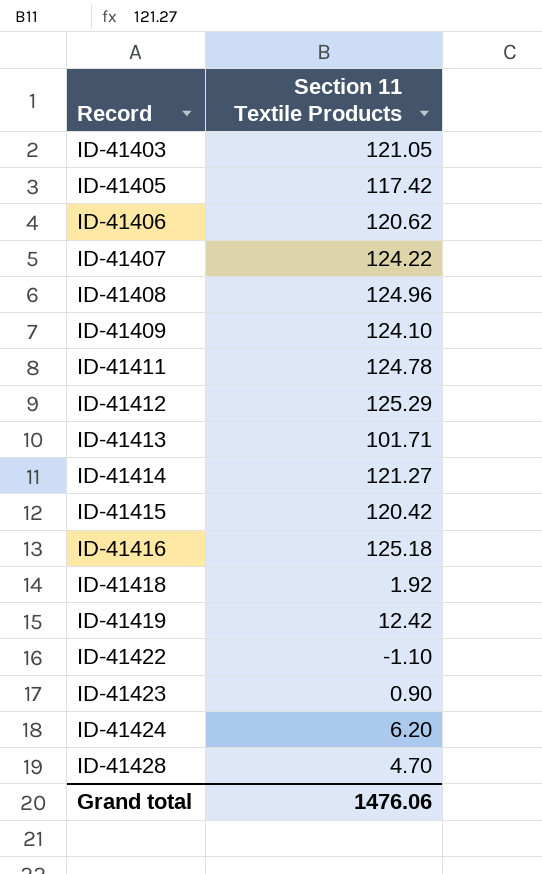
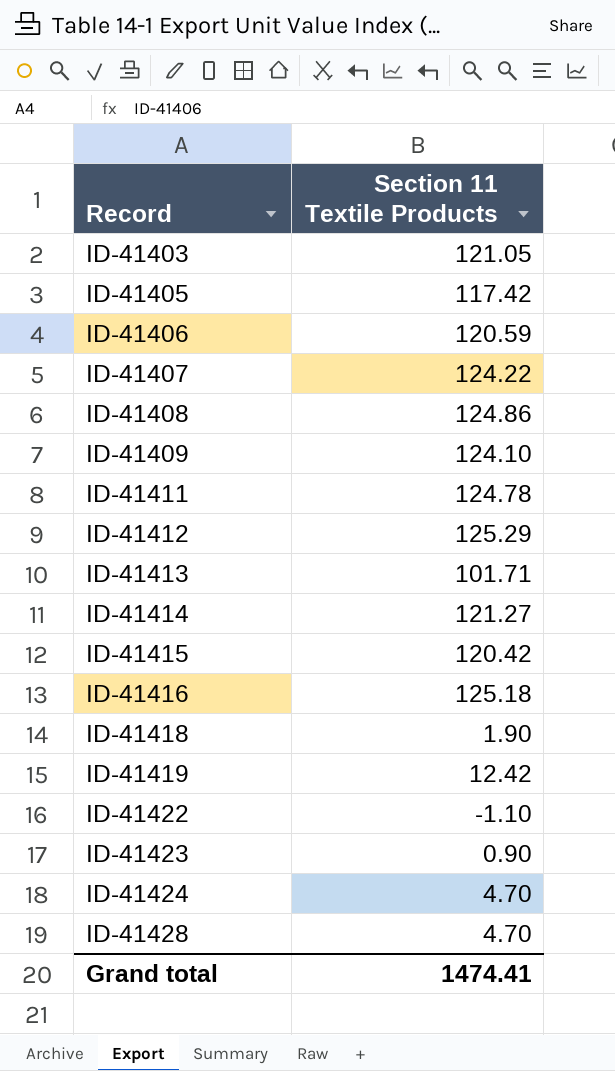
ID-41406 | Section 11 Textile Products: 120.62 -> 120.59
ID-41408 | Section 11 Textile Products: 124.96 -> 124.86
ID-41418 | Section 11 Textile Products: 1.92 -> 1.90
ID-41424 | Section 11 Textile Products: 6.20 -> 4.70
Grand total | Section 11 Textile Products: 1476.06 -> 1474.41

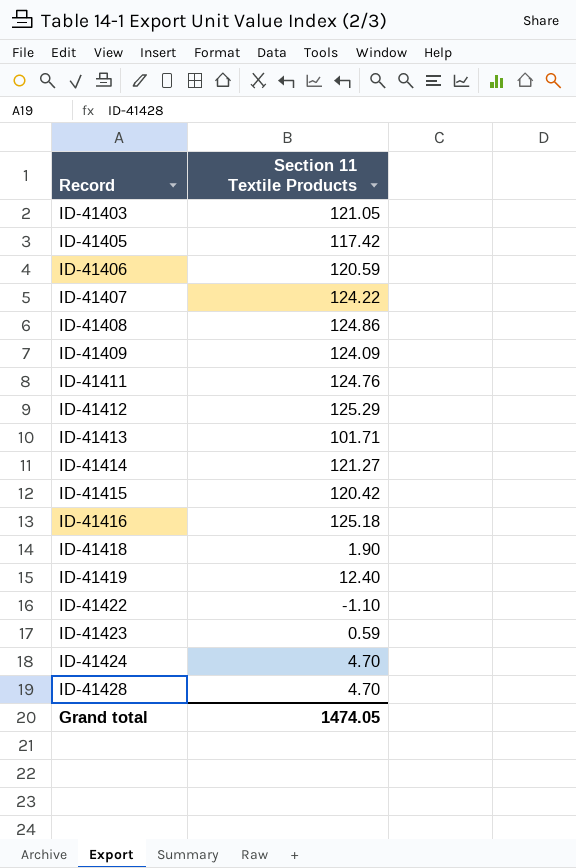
ID-41409 | Section 11 Textile Products: 124.10 -> 124.09
ID-41411 | Section 11 Textile Products: 124.78 -> 124.76
ID-41419 | Section 11 Textile Products: 12.42 -> 12.40
ID-41423 | Section 11 Textile Products: 0.90 -> 0.59
Grand total | Section 11 Textile Products: 1474.41 -> 1474.05

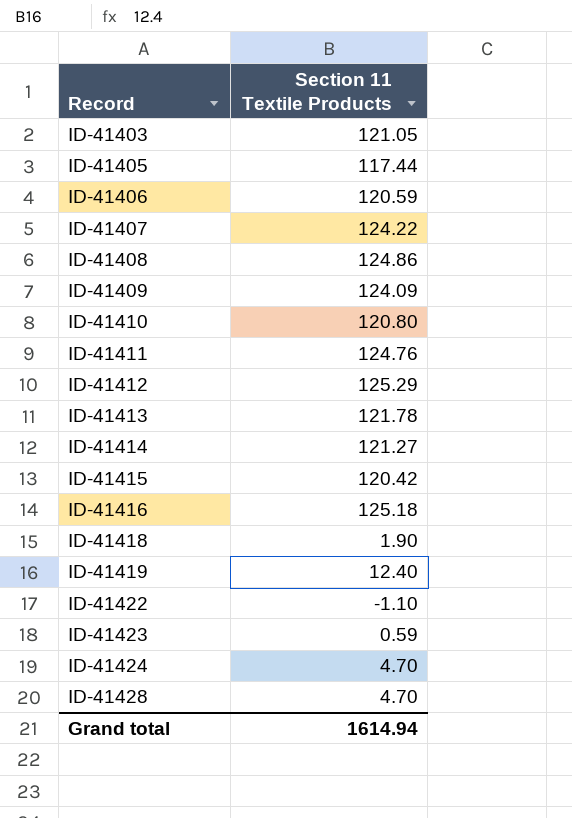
ID-41405 | Section 11 Textile Products: 117.42 -> 117.44
row ID-41410: none -> 120.80
ID-41413 | Section 11 Textile Products: 101.71 -> 121.78
Grand total | Section 11 Textile Products: 1474.05 -> 1614.94

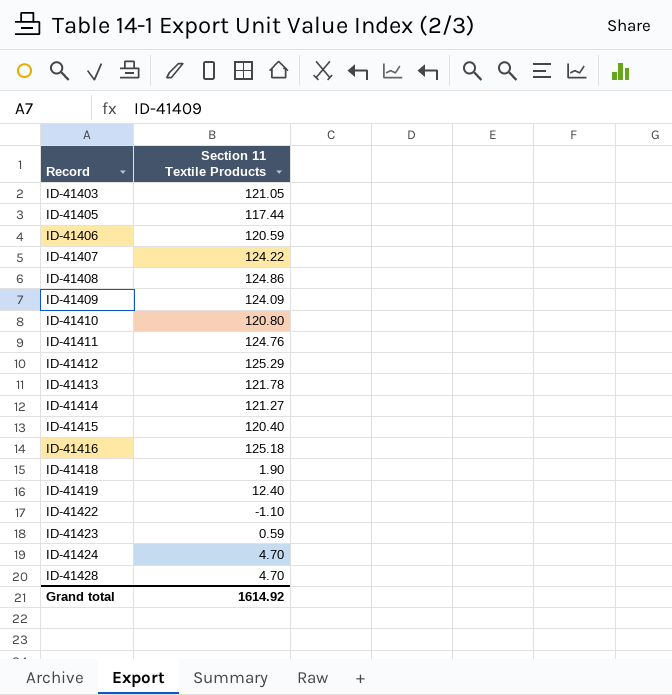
ID-41415 | Section 11 Textile Products: 120.42 -> 120.40
Grand total | Section 11 Textile Products: 1614.94 -> 1614.92

